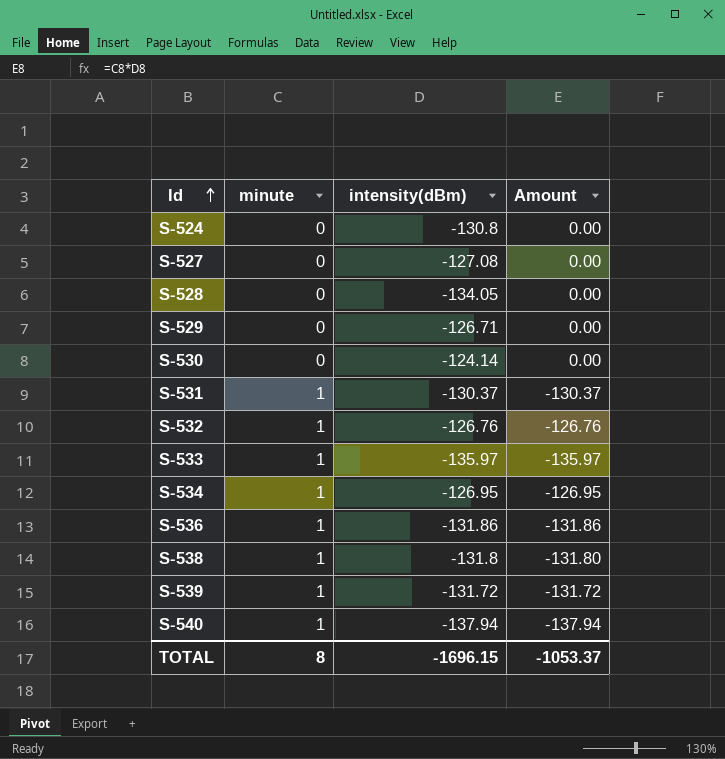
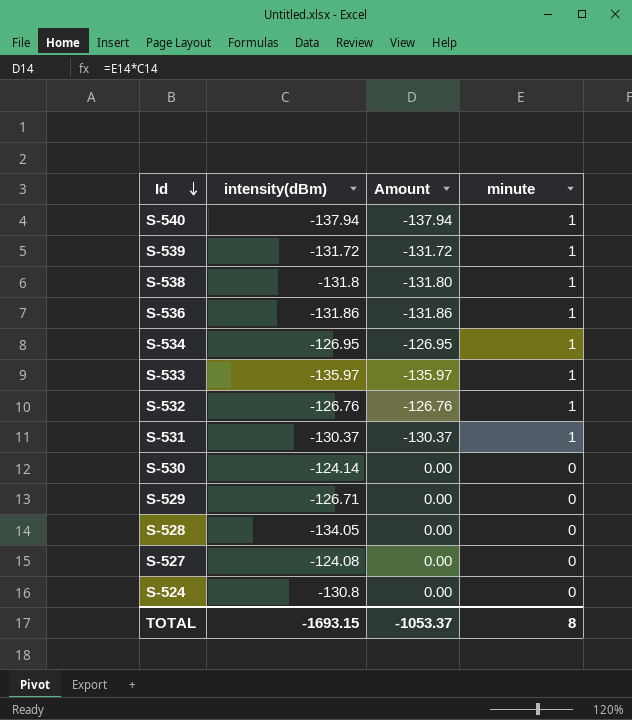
row order: Id ascending -> Id descending
column minute | position: 2 -> 4
S-527 | intensity(dBm): -127.08 -> -124.08
TOTAL | intensity(dBm): -1696.15 -> -1693.15

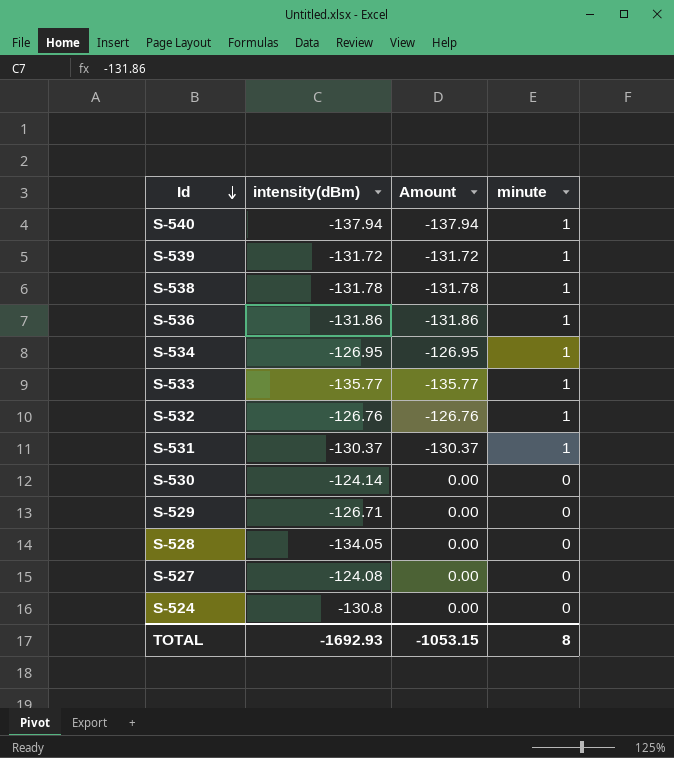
S-538 | intensity(dBm): -131.8 -> -131.78
S-538 | Amount: -131.80 -> -131.78
S-533 | intensity(dBm): -135.97 -> -135.77
S-533 | Amount: -135.97 -> -135.77
TOTAL | intensity(dBm): -1693.15 -> -1692.93
TOTAL | Amount: -1053.37 -> -1053.15

